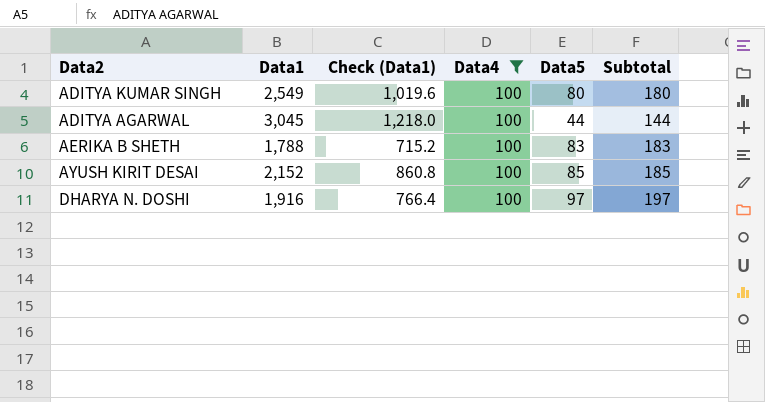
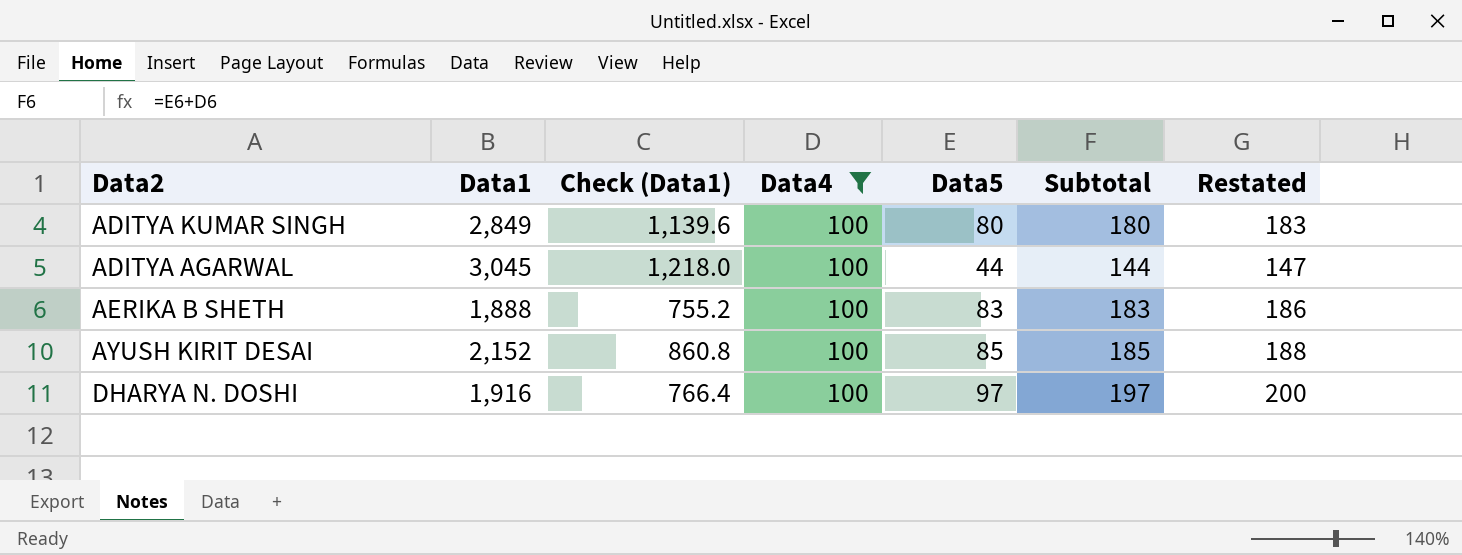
column Restated | formula: none -> [Subtotal] + 3
ADITYA KUMAR SINGH | Data1: 2,549 -> 2,849
ADITYA KUMAR SINGH | Check (Data1): 1,019.6 -> 1,139.6
AERIKA B SHETH | Data1: 1,788 -> 1,888
AERIKA B SHETH | Check (Data1): 715.2 -> 755.2

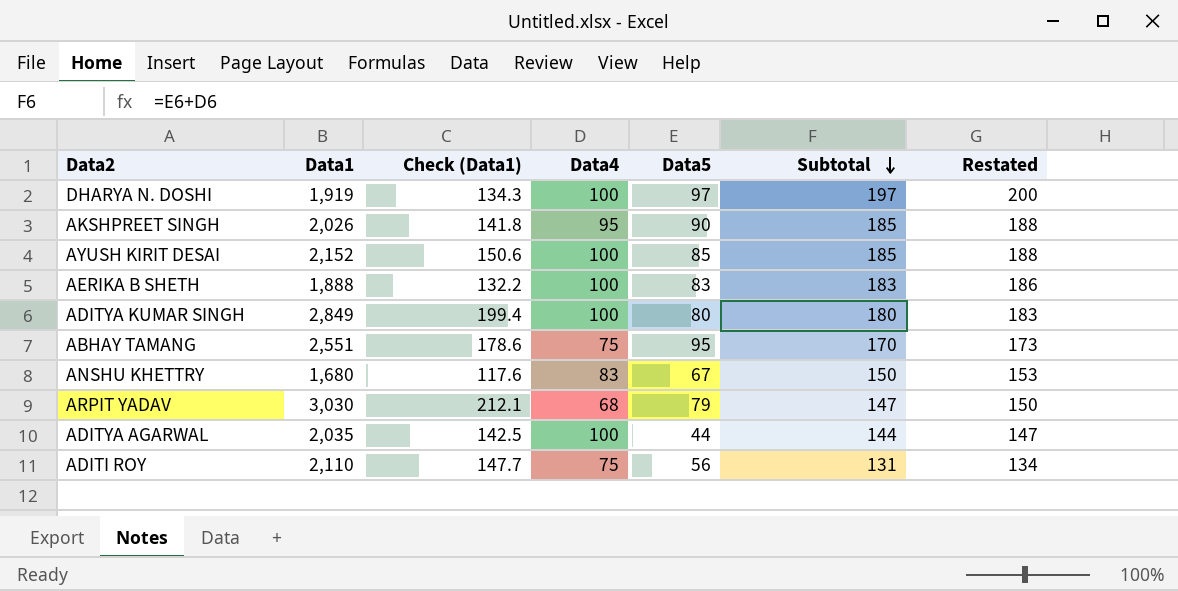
filter: Data4 = 100 -> none
row order: none -> Subtotal descending
column Check (Data1) | formula: [Data1] * 0.4 -> [Data1] * 0.07
DHARYA N. DOSHI | Data1: 1,916 -> 1,919
ADITYA AGARWAL | Data1: 3,045 -> 2,035

